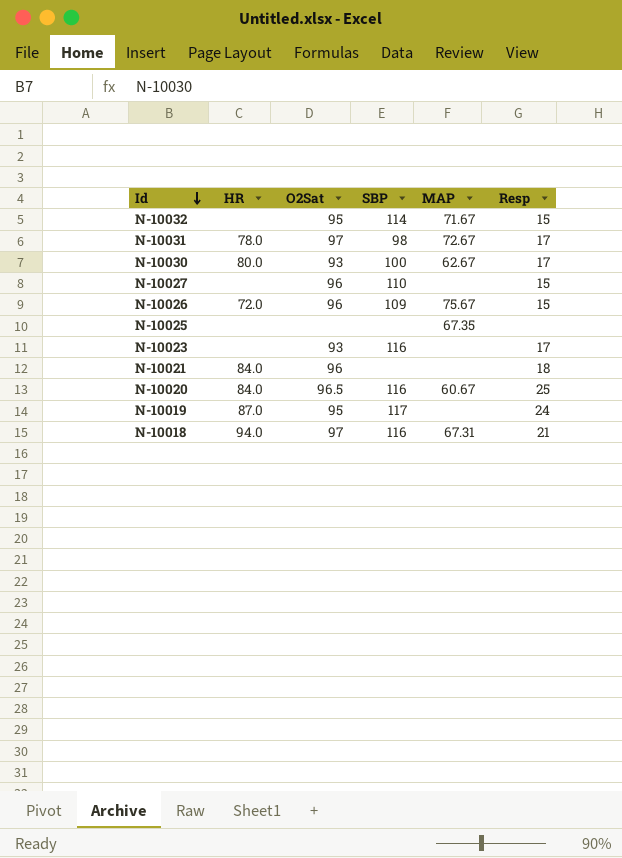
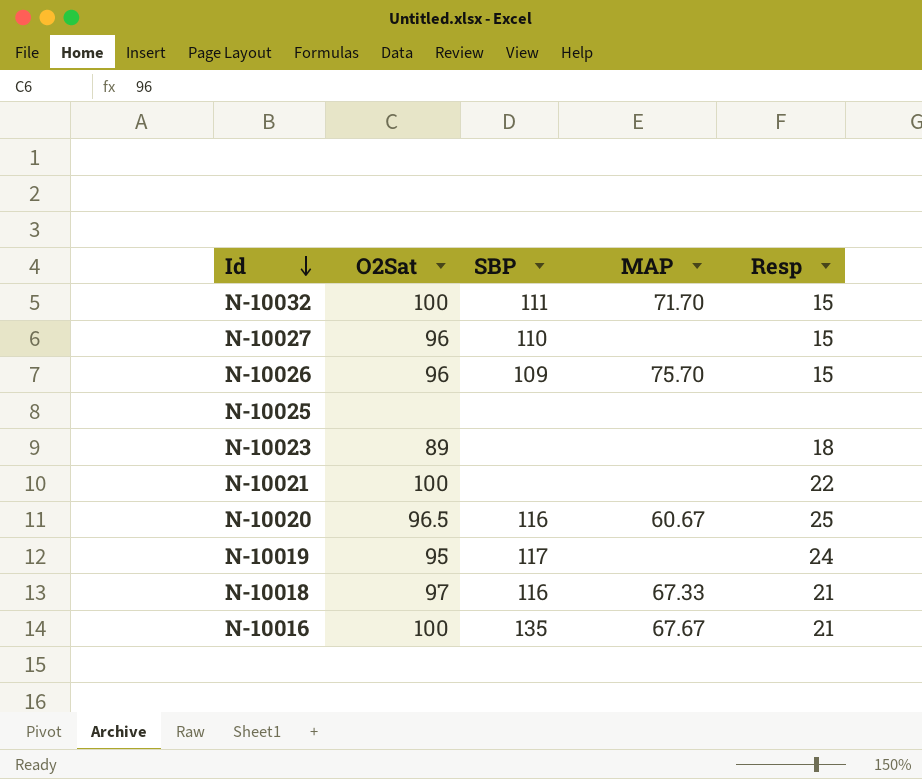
column HR | position: 2 -> none
row N-10031: 78.0 | 97 | 98 | 72.67 | 17 -> none
row N-10030: 80.0 | 93 | 100 | 62.67 | 17 -> none
N-10032 | O2Sat: 95 -> 100
N-10032 | SBP: 114 -> 111
N-10032 | MAP: 71.67 -> 71.70
N-10026 | MAP: 75.67 -> 75.70
N-10025 | MAP: 67.35 -> none
N-10023 | O2Sat: 93 -> 89
N-10023 | SBP: 116 -> none
N-10023 | Resp: 17 -> 18
N-10021 | O2Sat: 96 -> 100
N-10021 | Resp: 18 -> 22
N-10018 | MAP: 67.31 -> 67.33
row N-10016: none -> 100 | 135 | 67.67 | 21

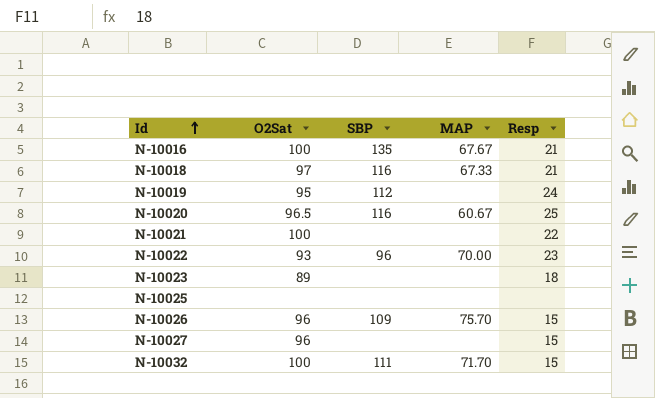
row order: Id descending -> Id ascending
N-10019 | SBP: 117 -> 112
row N-10022: none -> 93 | 96 | 70.00 | 23
N-10027 | SBP: 110 -> none

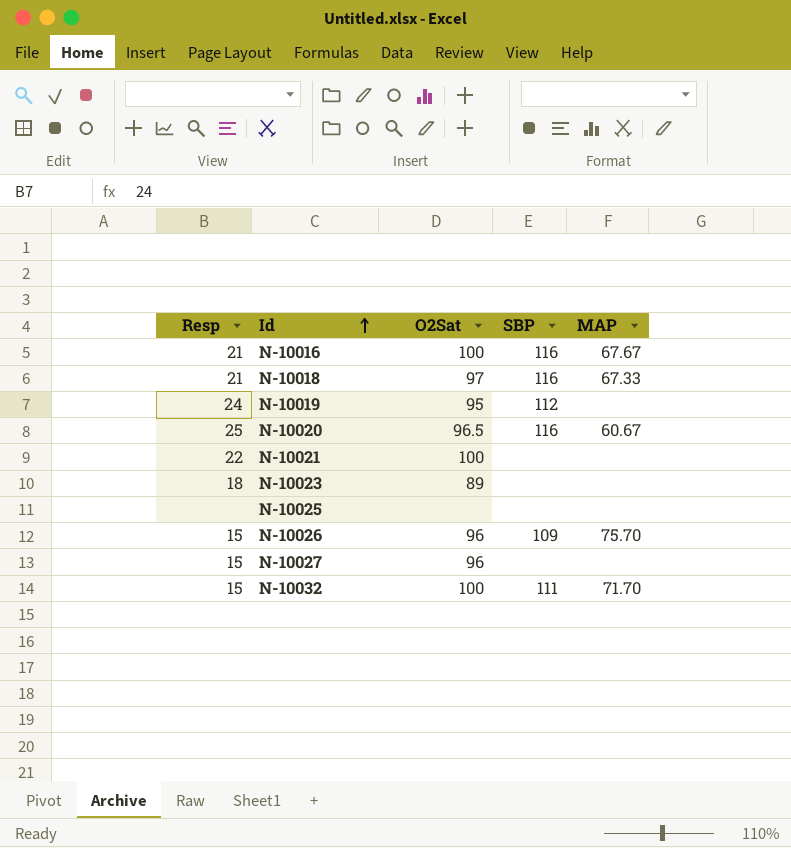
column Resp | position: 5 -> 1
row N-10022: 93 | 96 | 70.00 | 23 -> none
N-10016 | SBP: 135 -> 116

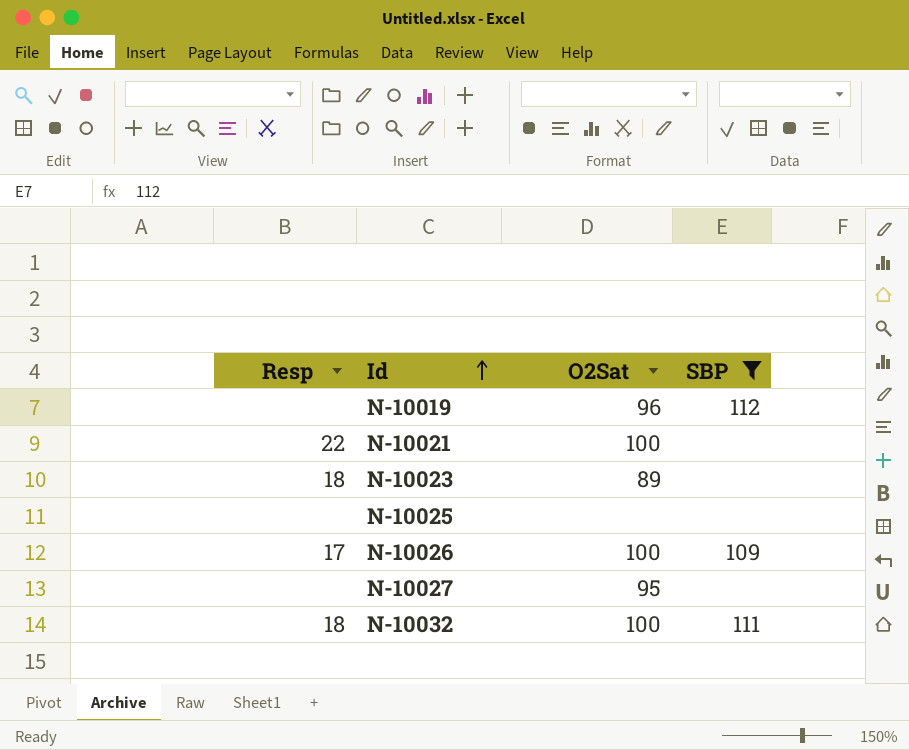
filter: none -> SBP != 116
column MAP | position: 5 -> none
N-10019 | Resp: 24 -> none
N-10019 | O2Sat: 95 -> 96
N-10026 | Resp: 15 -> 17
N-10026 | O2Sat: 96 -> 100
N-10027 | Resp: 15 -> none
N-10027 | O2Sat: 96 -> 95
N-10032 | Resp: 15 -> 18

